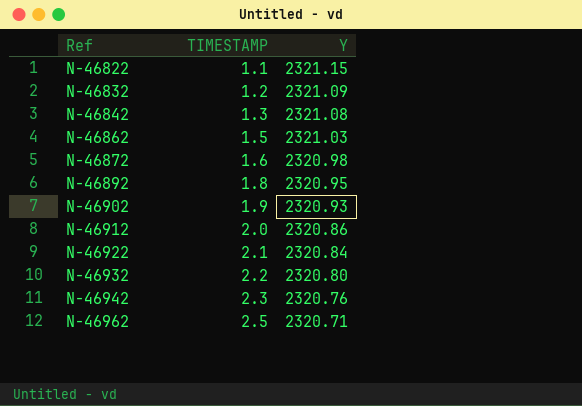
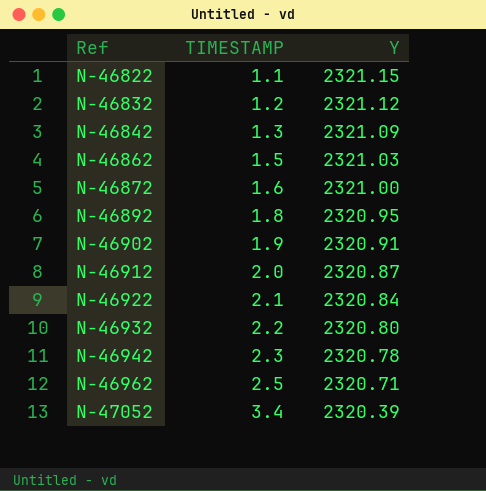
N-46832 | Y: 2321.09 -> 2321.12
N-46842 | Y: 2321.08 -> 2321.09
N-46872 | Y: 2320.98 -> 2321.00
N-46902 | Y: 2320.93 -> 2320.91
N-46912 | Y: 2320.86 -> 2320.87
N-46942 | Y: 2320.76 -> 2320.78
row N-47052: none -> 3.4 | 2320.39

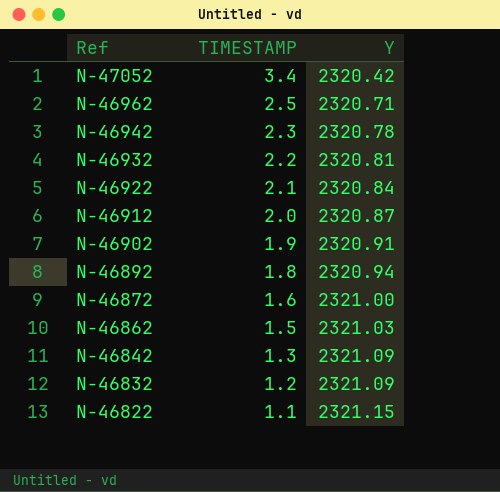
row order: Ref ascending -> Ref descending
N-47052 | Y: 2320.39 -> 2320.42
N-46932 | Y: 2320.80 -> 2320.81
N-46892 | Y: 2320.95 -> 2320.94
N-46832 | Y: 2321.12 -> 2321.09

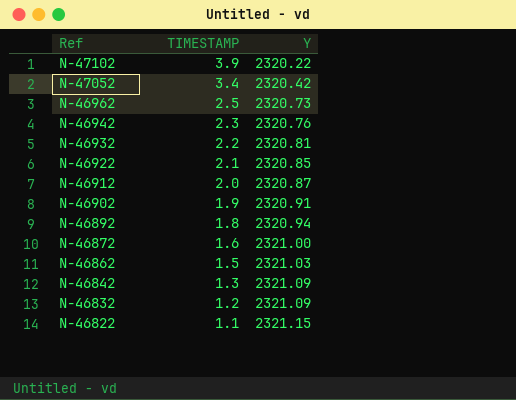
row N-47102: none -> 3.9 | 2320.22
N-46962 | Y: 2320.71 -> 2320.73
N-46942 | Y: 2320.78 -> 2320.76
N-46922 | Y: 2320.84 -> 2320.85

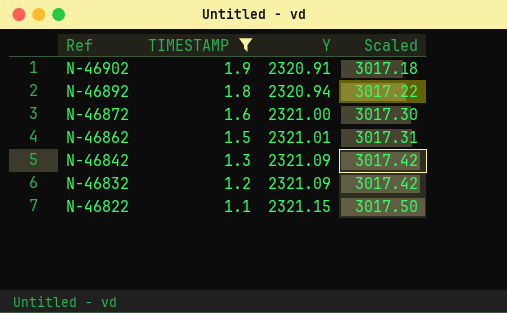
filter: none -> TIMESTAMP <= 1.9
column Scaled | formula: none -> [Y] * 1.3
N-46862 | Y: 2321.03 -> 2321.01

